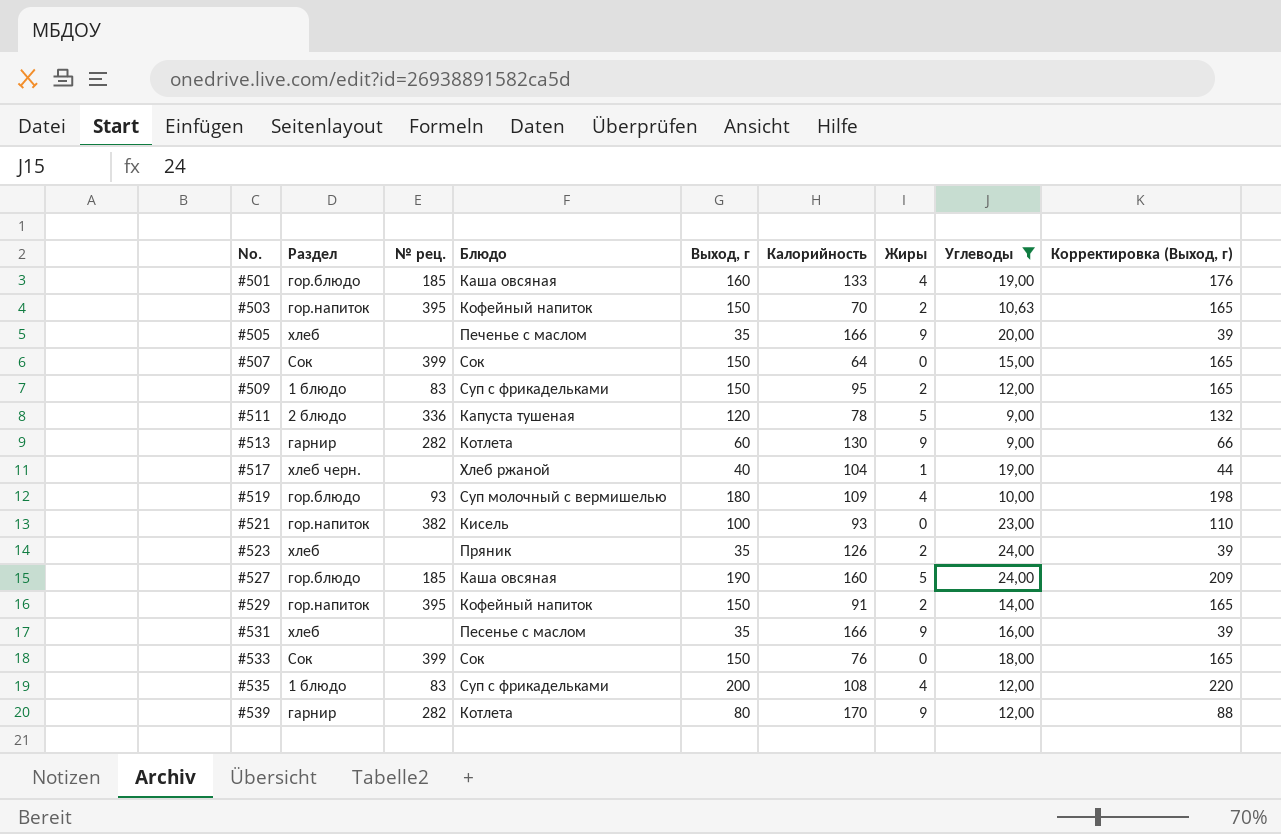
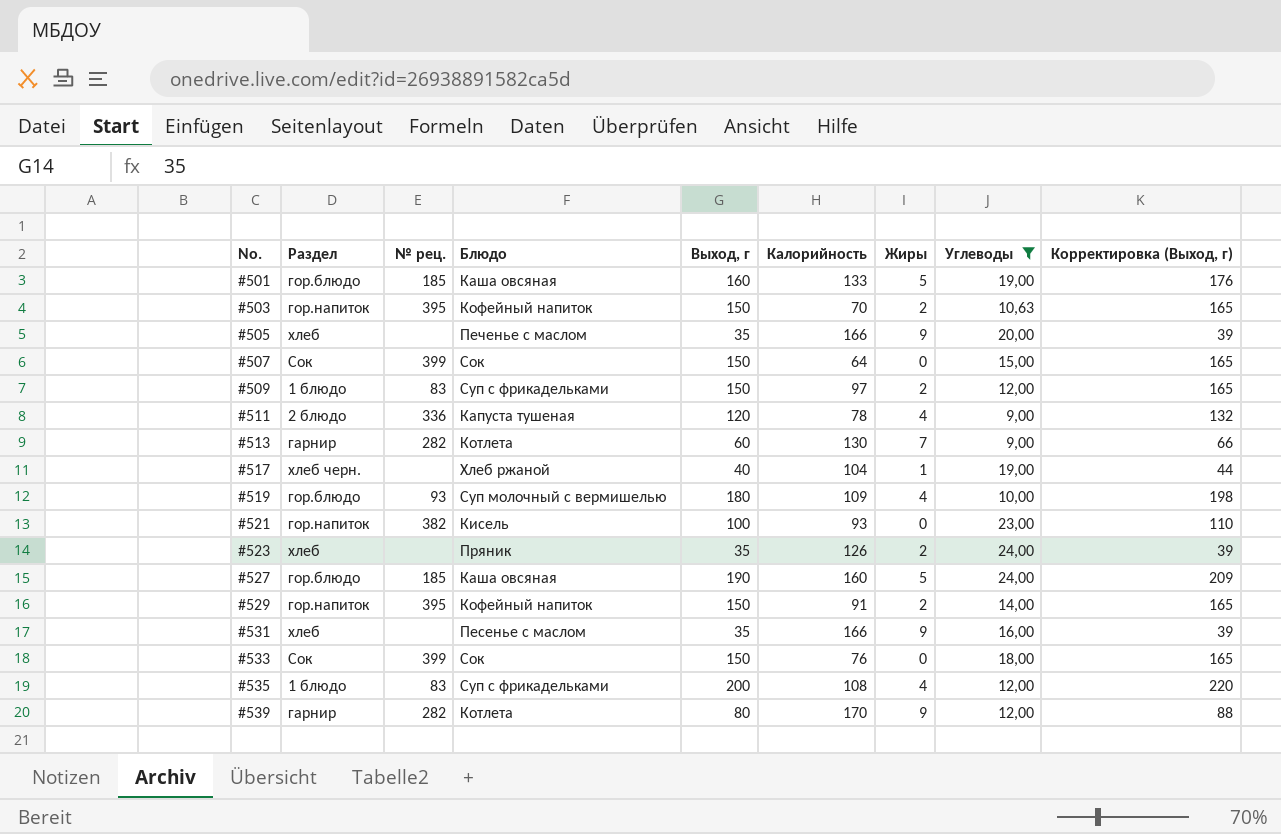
#501 | Жиры: 4 -> 5
#509 | Калорийность: 95 -> 97
#511 | Жиры: 5 -> 4
#513 | Жиры: 9 -> 7

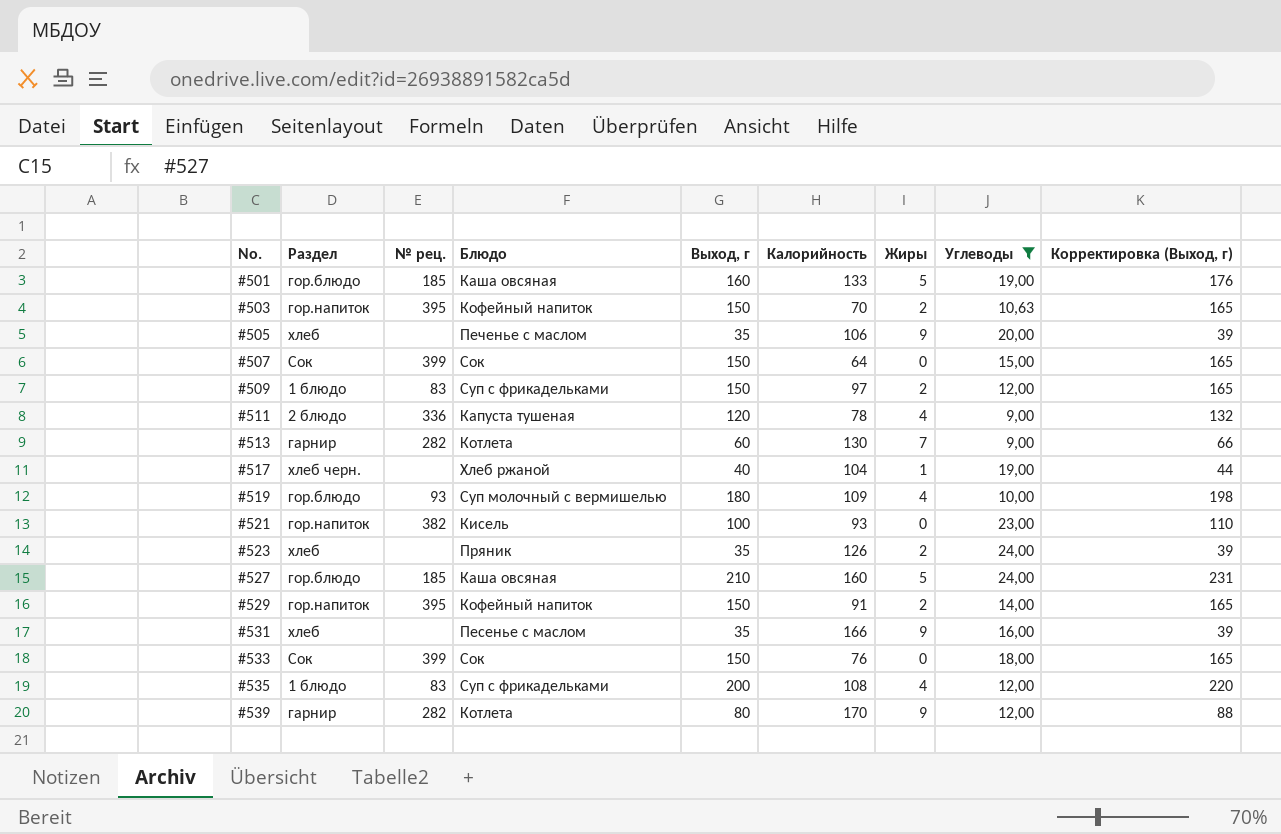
#505 | Калорийность: 166 -> 106
#527 | Выход, г: 190 -> 210
#527 | Корректировка (Выход, г): 209 -> 231

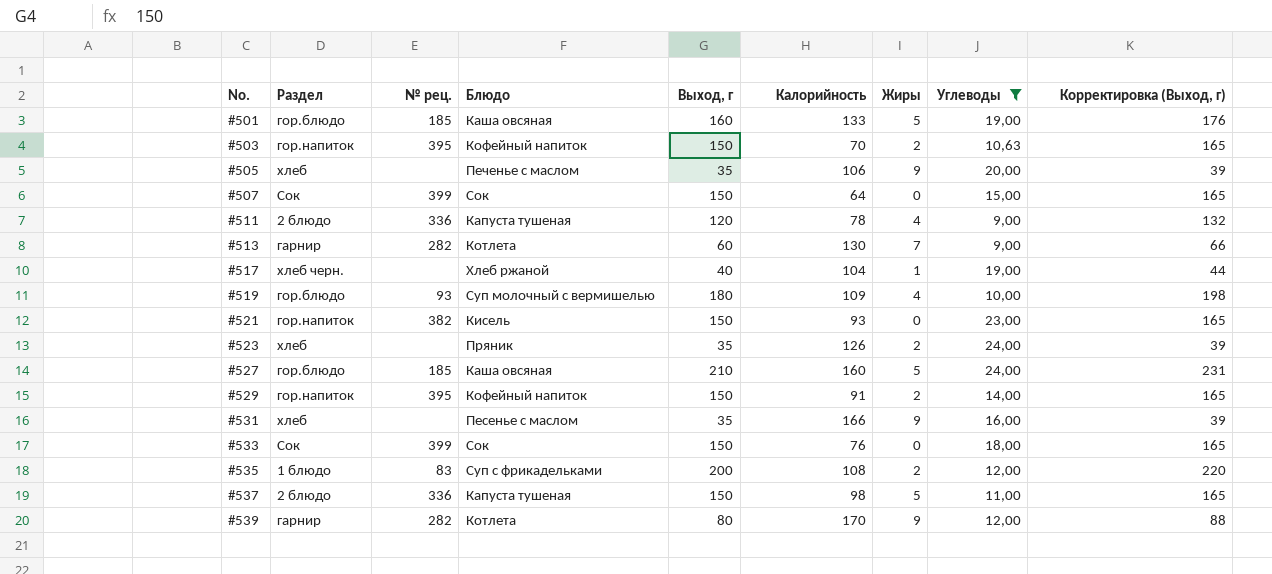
row #509: 1 блюдо | 83 | Суп с фрикадельками | 150 | 97 | 2 | 12,00 | 165 -> none
#521 | Выход, г: 100 -> 150
#521 | Корректировка (Выход, г): 110 -> 165
#535 | Жиры: 4 -> 2
row #537: none -> 2 блюдо | 336 | Капуста тушеная | 150 | 98 | 5 | 11,00 | 165

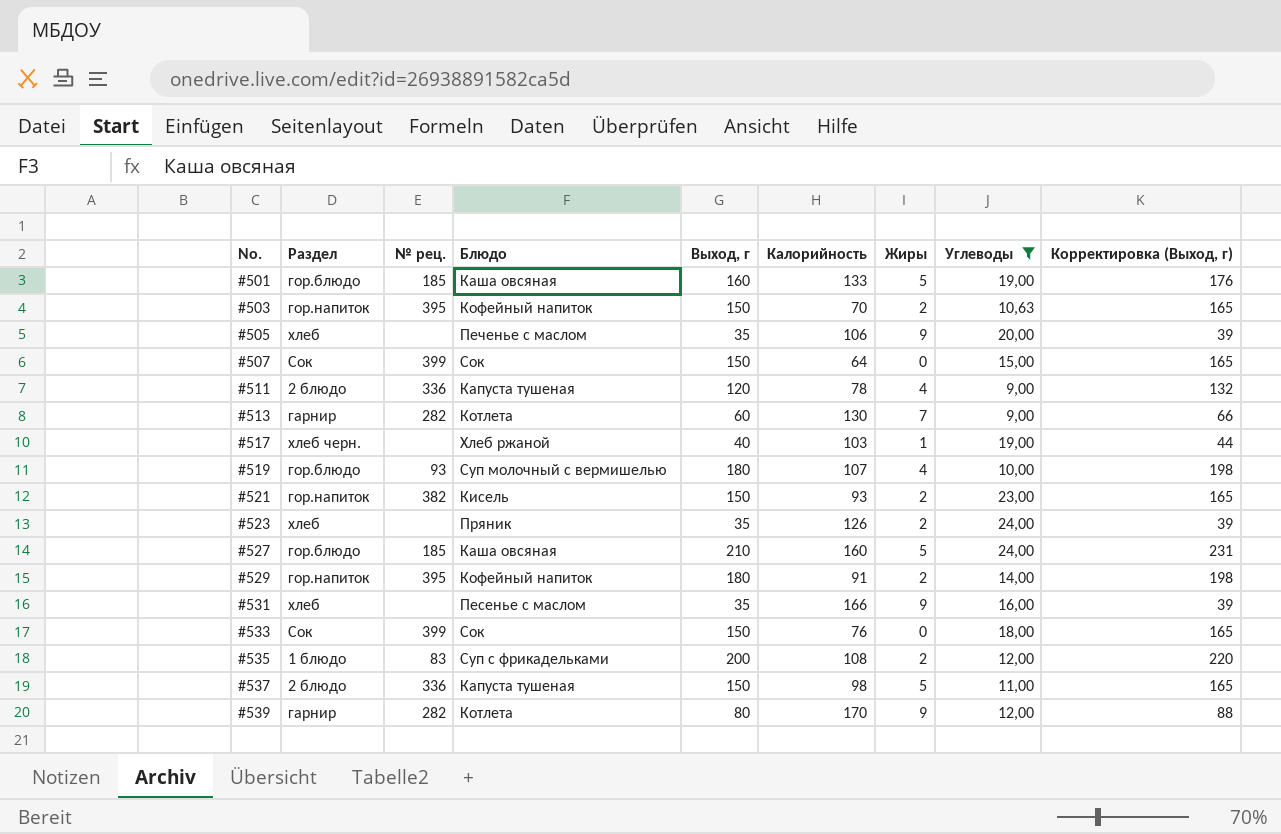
#517 | Калорийность: 104 -> 103
#519 | Калорийность: 109 -> 107
#521 | Жиры: 0 -> 2
#529 | Выход, г: 150 -> 180
#529 | Корректировка (Выход, г): 165 -> 198

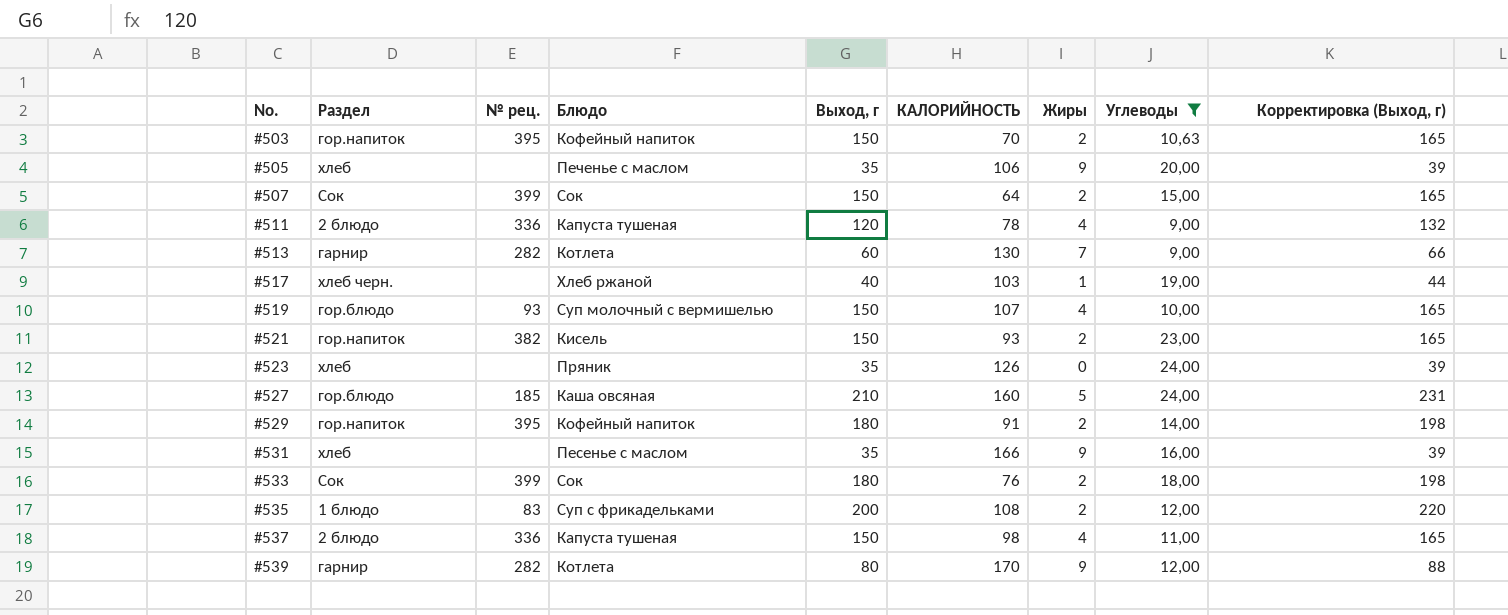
column name: Калорийность -> КАЛОРИЙНОСТЬ
row #501: гор.блюдо | 185 | Каша овсяная | 160 | 133 | 5 | 19,00 | 176 -> none
#507 | Жиры: 0 -> 2
#519 | Выход, г: 180 -> 150
#519 | Корректировка (Выход, г): 198 -> 165
#523 | Жиры: 2 -> 0
#533 | Выход, г: 150 -> 180
#533 | Жиры: 0 -> 2
#533 | Корректировка (Выход, г): 165 -> 198
#537 | Жиры: 5 -> 4

